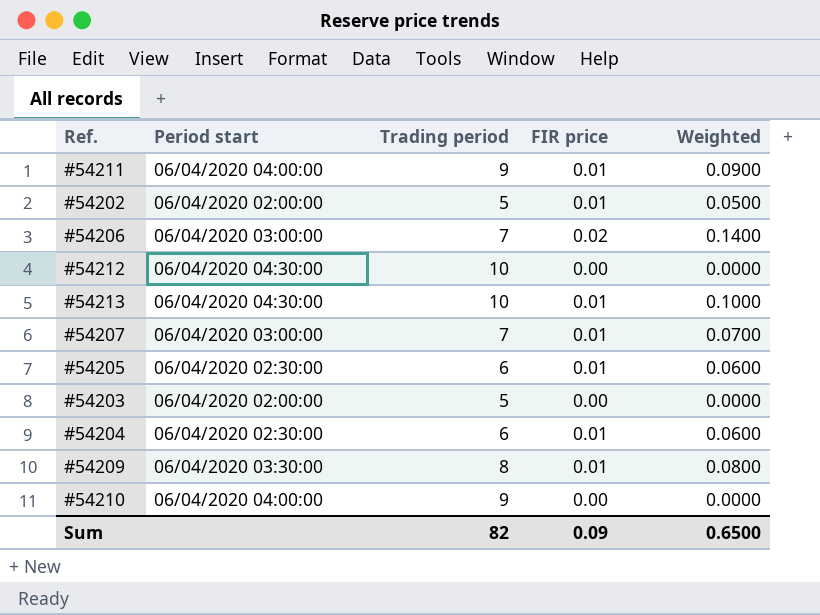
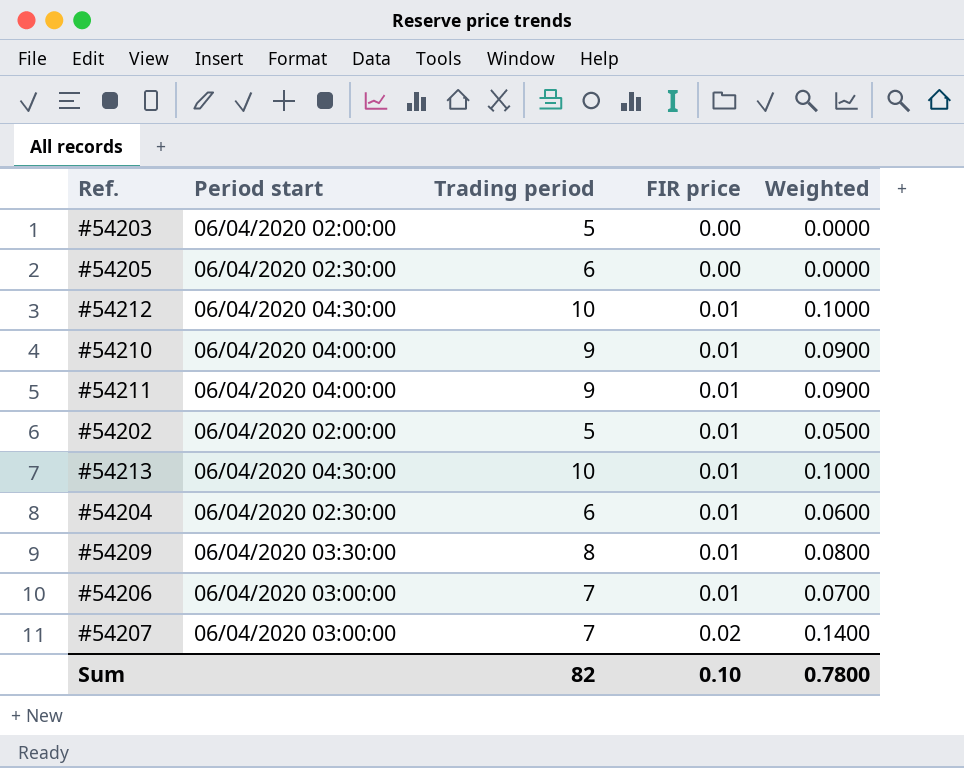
row order: none -> FIR price ascending
#54205 | FIR price: 0.01 -> 0.00
#54205 | Weighted: 0.0600 -> 0.0000
#54212 | FIR price: 0.00 -> 0.01
#54212 | Weighted: 0.0000 -> 0.1000
#54210 | FIR price: 0.00 -> 0.01
#54210 | Weighted: 0.0000 -> 0.0900
#54206 | FIR price: 0.02 -> 0.01
#54206 | Weighted: 0.1400 -> 0.0700
#54207 | FIR price: 0.01 -> 0.02
#54207 | Weighted: 0.0700 -> 0.1400
Sum | FIR price: 0.09 -> 0.10
Sum | Weighted: 0.6500 -> 0.7800

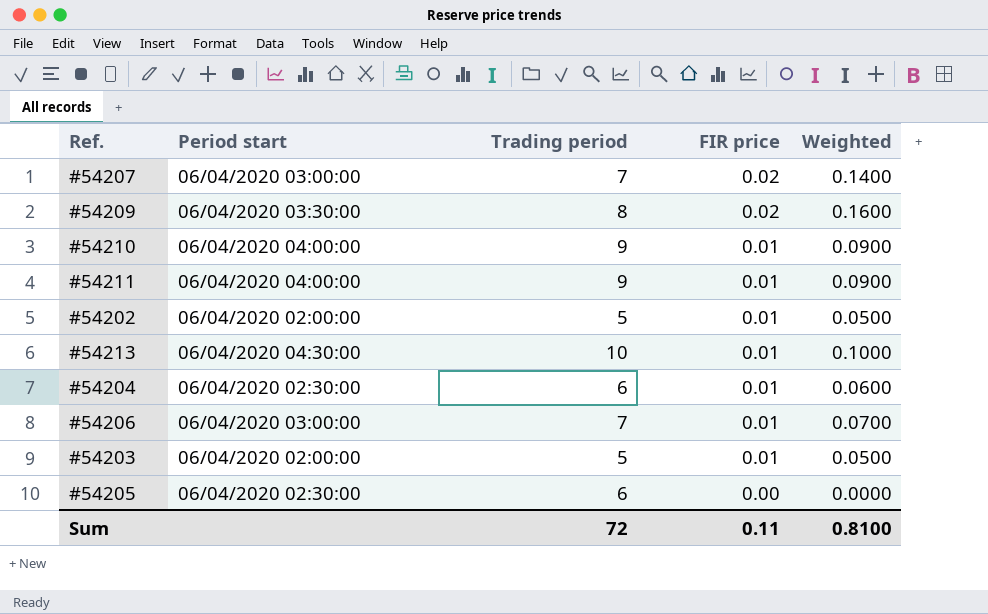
row order: FIR price ascending -> FIR price descending
row #54212: 06/04/2020 04:30:00 | 10 | 0.01 | 0.1000 -> none
#54209 | FIR price: 0.01 -> 0.02
#54209 | Weighted: 0.0800 -> 0.1600
#54203 | FIR price: 0.00 -> 0.01
#54203 | Weighted: 0.0000 -> 0.0500
Sum | Trading period: 82 -> 72
Sum | FIR price: 0.10 -> 0.11
Sum | Weighted: 0.7800 -> 0.8100

